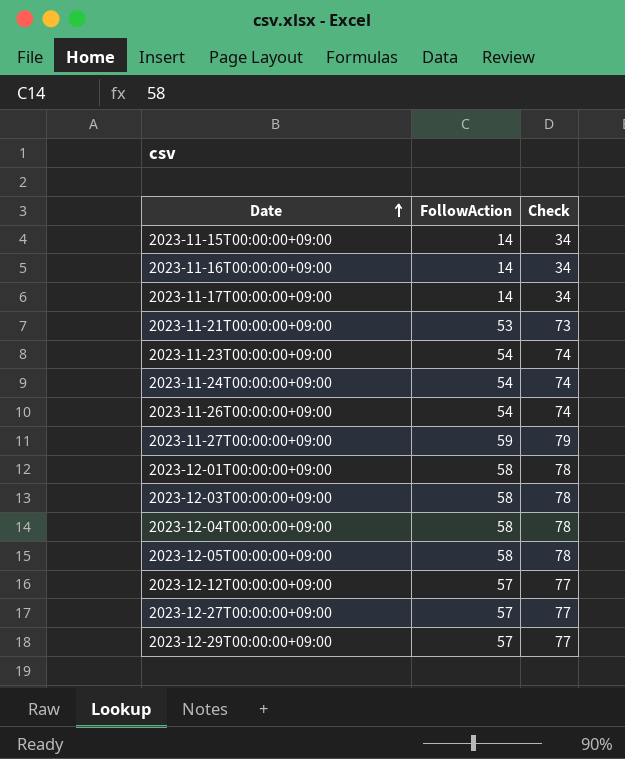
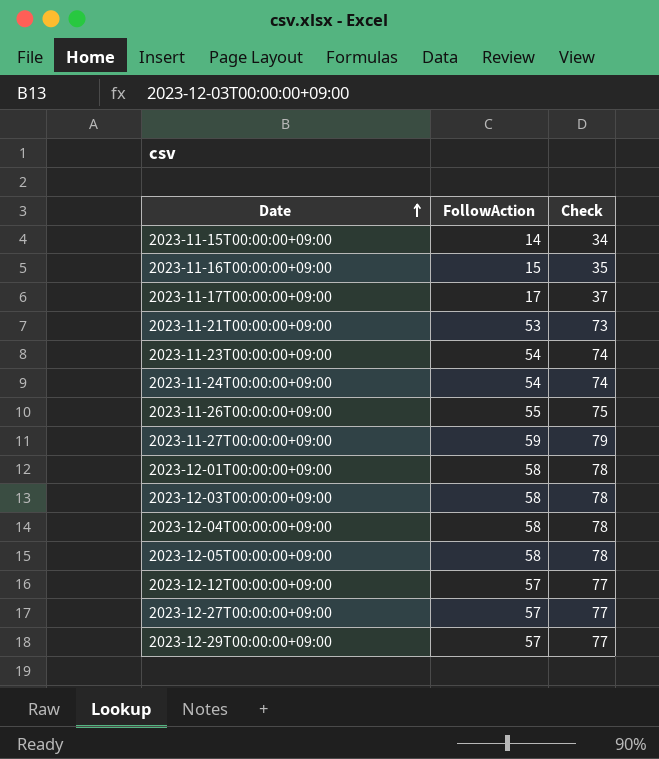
2023-11-16T00:00:00+09:00 | FollowAction: 14 -> 15
2023-11-16T00:00:00+09:00 | Check: 34 -> 35
2023-11-17T00:00:00+09:00 | FollowAction: 14 -> 17
2023-11-17T00:00:00+09:00 | Check: 34 -> 37
2023-11-26T00:00:00+09:00 | FollowAction: 54 -> 55
2023-11-26T00:00:00+09:00 | Check: 74 -> 75

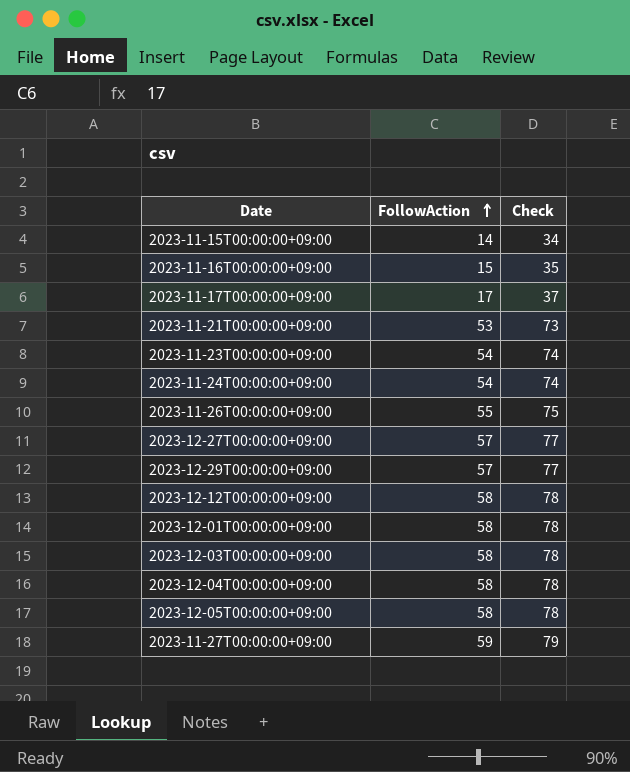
row order: Date ascending -> FollowAction ascending
2023-12-12T00:00:00+09:00 | FollowAction: 57 -> 58
2023-12-12T00:00:00+09:00 | Check: 77 -> 78

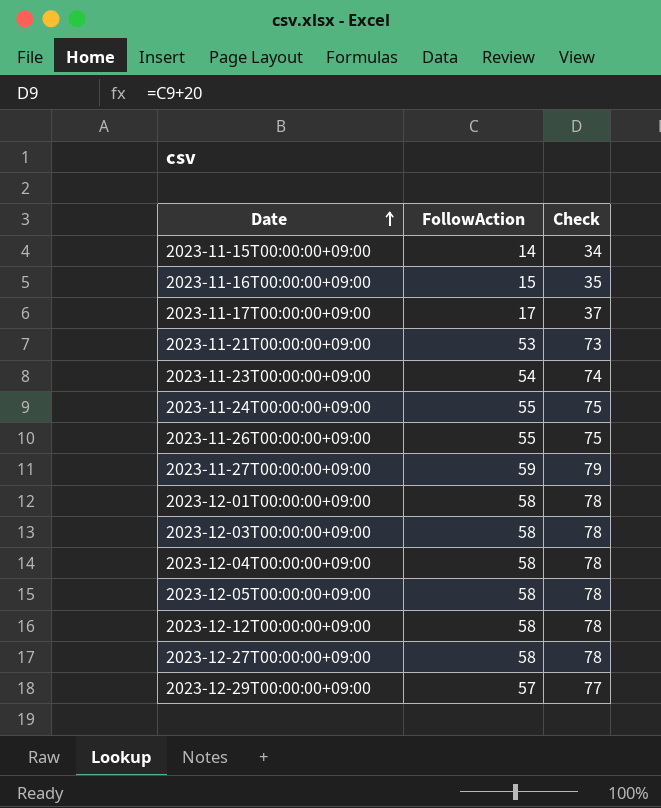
row order: FollowAction ascending -> Date ascending
2023-11-24T00:00:00+09:00 | FollowAction: 54 -> 55
2023-11-24T00:00:00+09:00 | Check: 74 -> 75
2023-12-27T00:00:00+09:00 | FollowAction: 57 -> 58
2023-12-27T00:00:00+09:00 | Check: 77 -> 78

